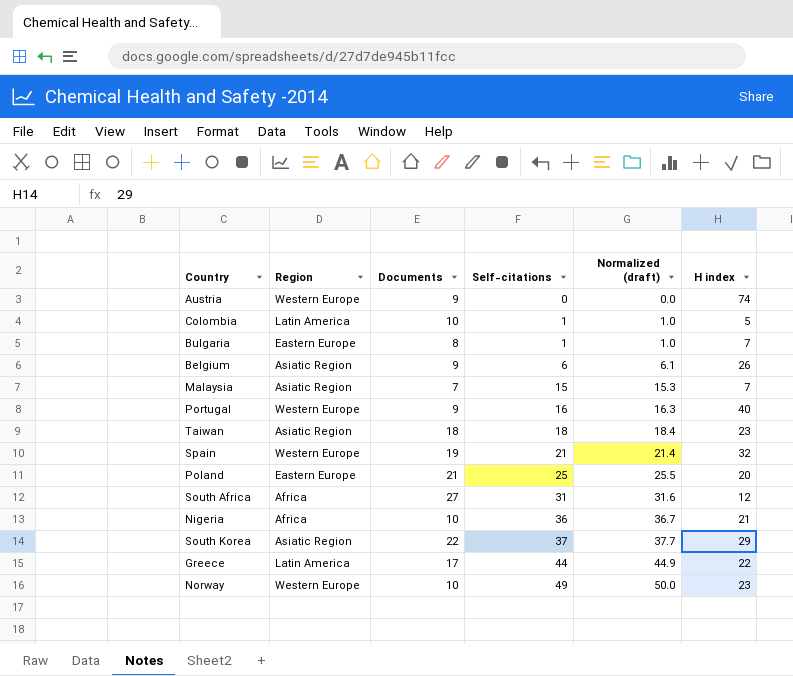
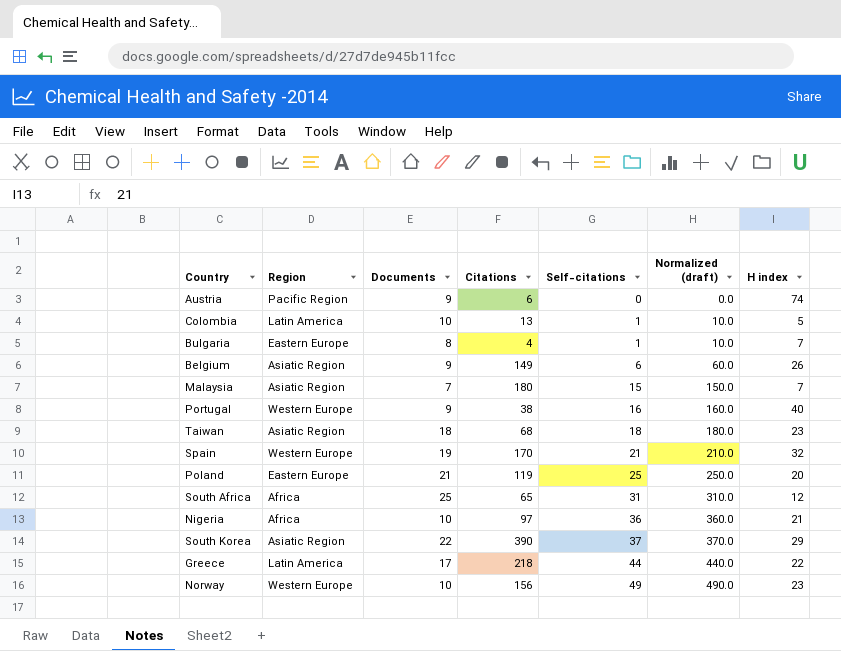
column Citations | position: none -> 4
column Normalized (draft) | formula: [Self-citations] * 1.02 -> [Self-citations] * 10
Austria | Region: Western Europe -> Pacific Region
South Africa | Documents: 27 -> 25

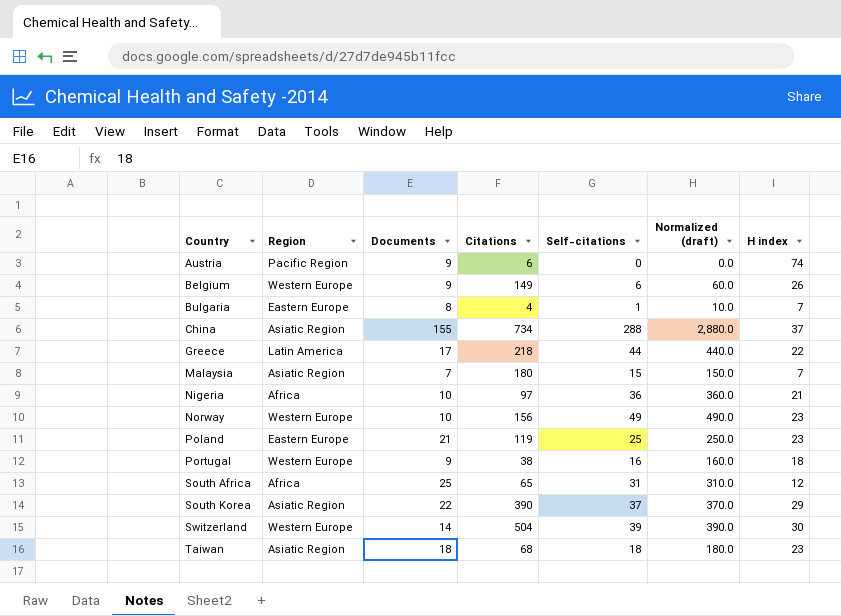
row order: Self-citations ascending -> Country ascending
row Colombia: Latin America | 10 | 13 | 1 | 10.0 | 5 -> none
row Spain: Western Europe | 19 | 170 | 21 | 210.0 | 32 -> none
Belgium | Region: Asiatic Region -> Western Europe
row China: none -> Asiatic Region | 155 | 734 | 288 | 2,880.0 | 37
Poland | H index: 20 -> 23
Portugal | H index: 40 -> 18
row Switzerland: none -> Western Europe | 14 | 504 | 39 | 390.0 | 30

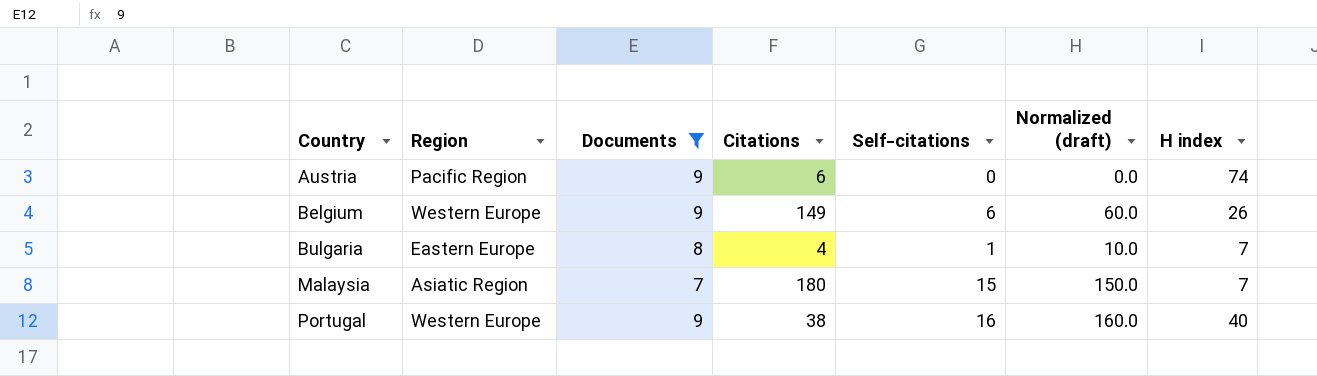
filter: none -> Documents <= 9
Portugal | H index: 18 -> 40

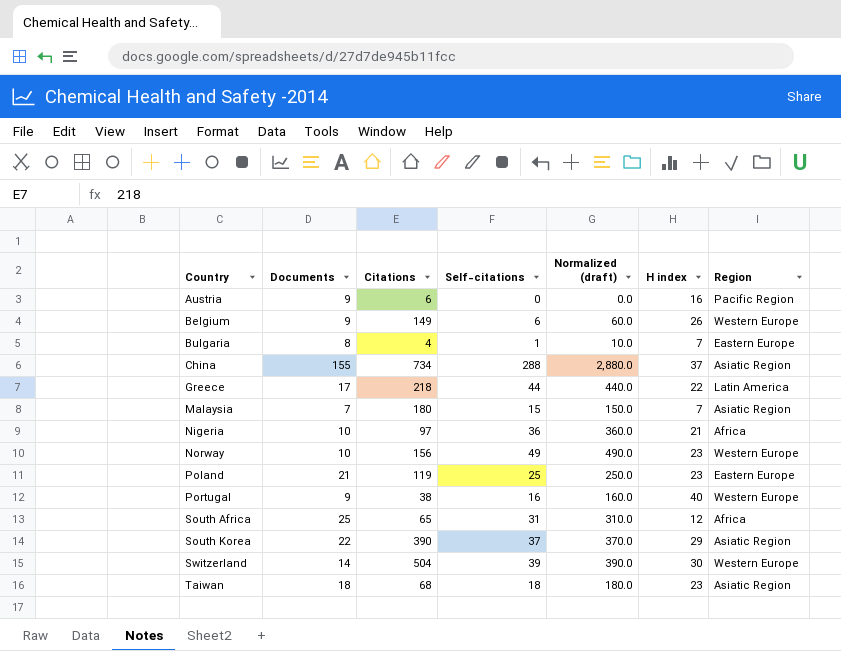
filter: Documents <= 9 -> none
column Region | position: 2 -> 7
Austria | H index: 74 -> 16

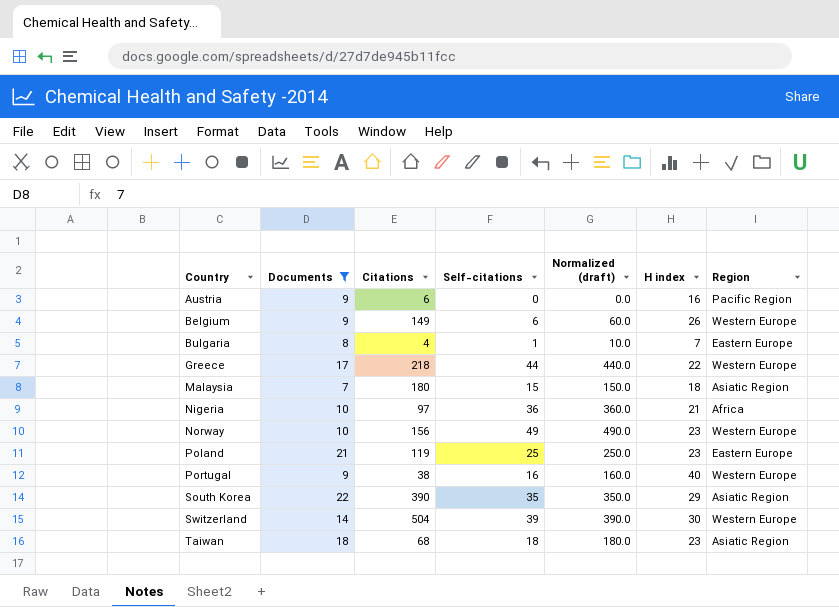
filter: none -> Documents <= 22
Greece | Region: Latin America -> Western Europe
Malaysia | H index: 7 -> 18
South Korea | Self-citations: 37 -> 35
South Korea | Normalized (draft): 370.0 -> 350.0

